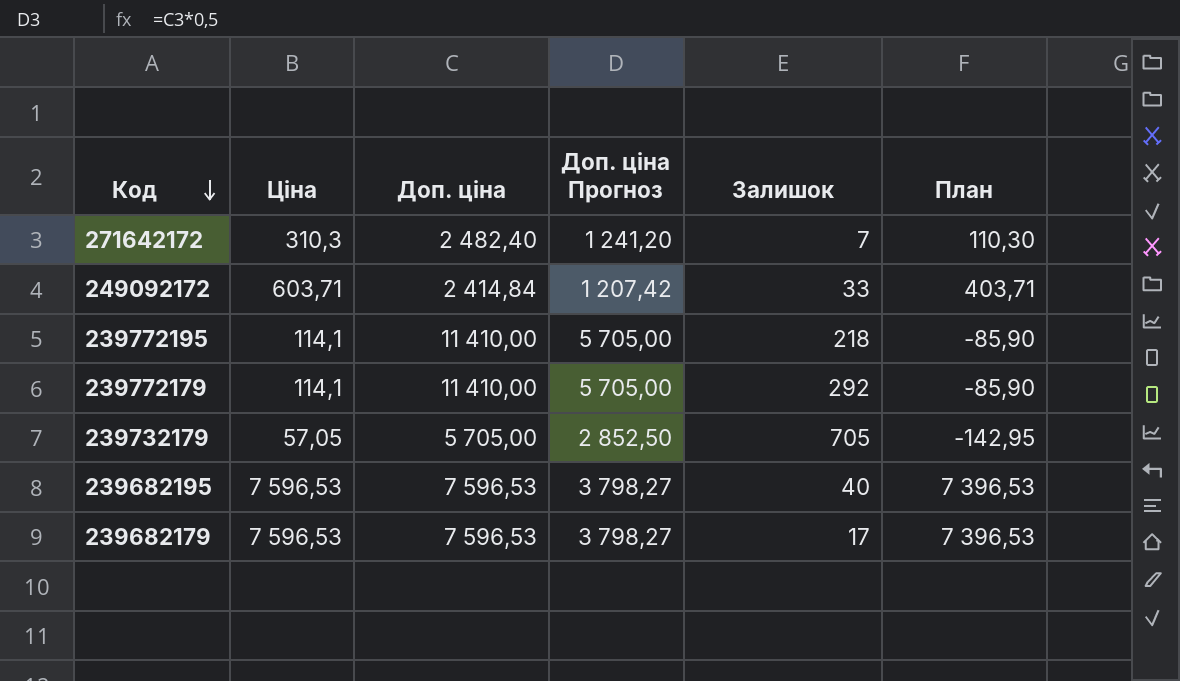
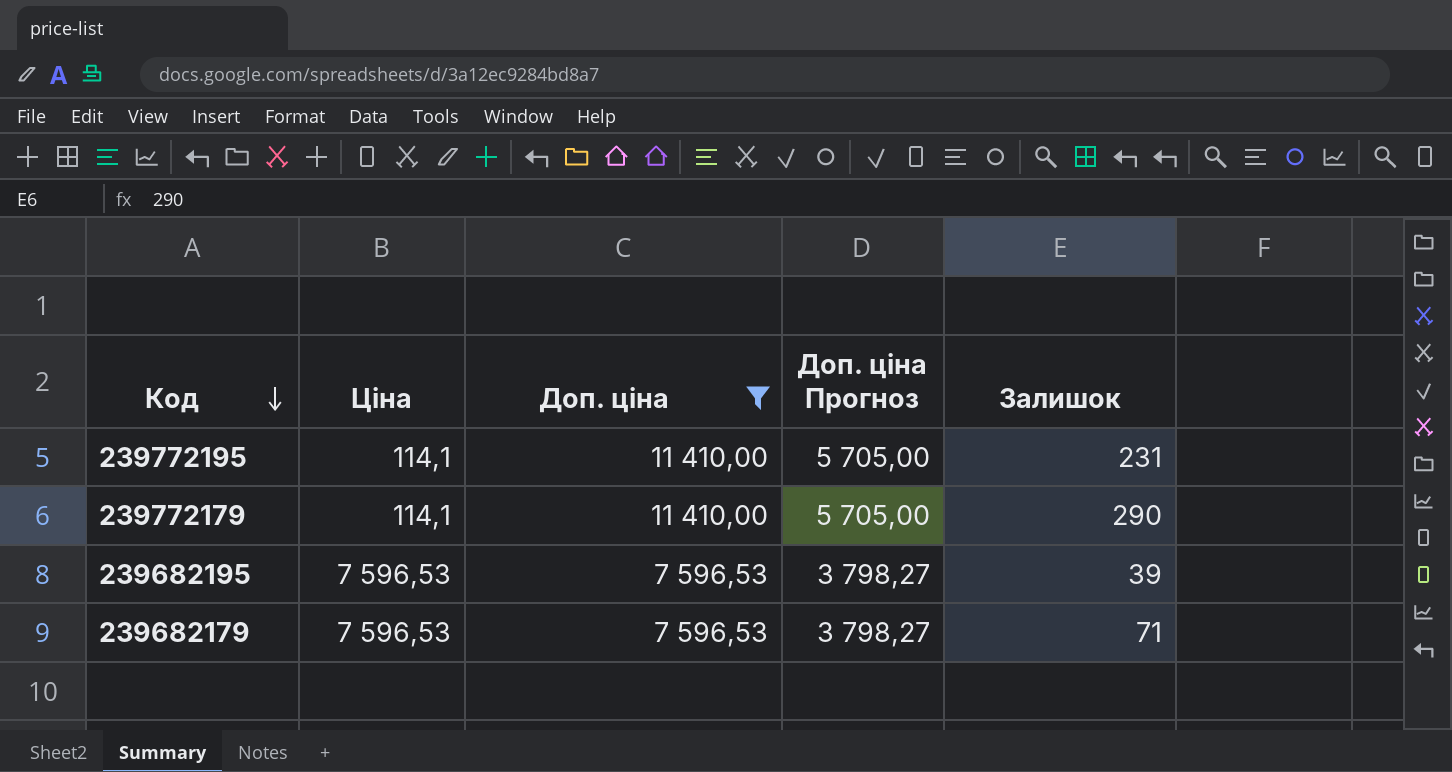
filter: none -> Доп. ціна >= 7 596,53
column План | formula: [Ціна] - 200 -> none
239772195 | Залишок: 218 -> 231
239772179 | Залишок: 292 -> 290
239682195 | Залишок: 40 -> 39
239682179 | Залишок: 17 -> 71

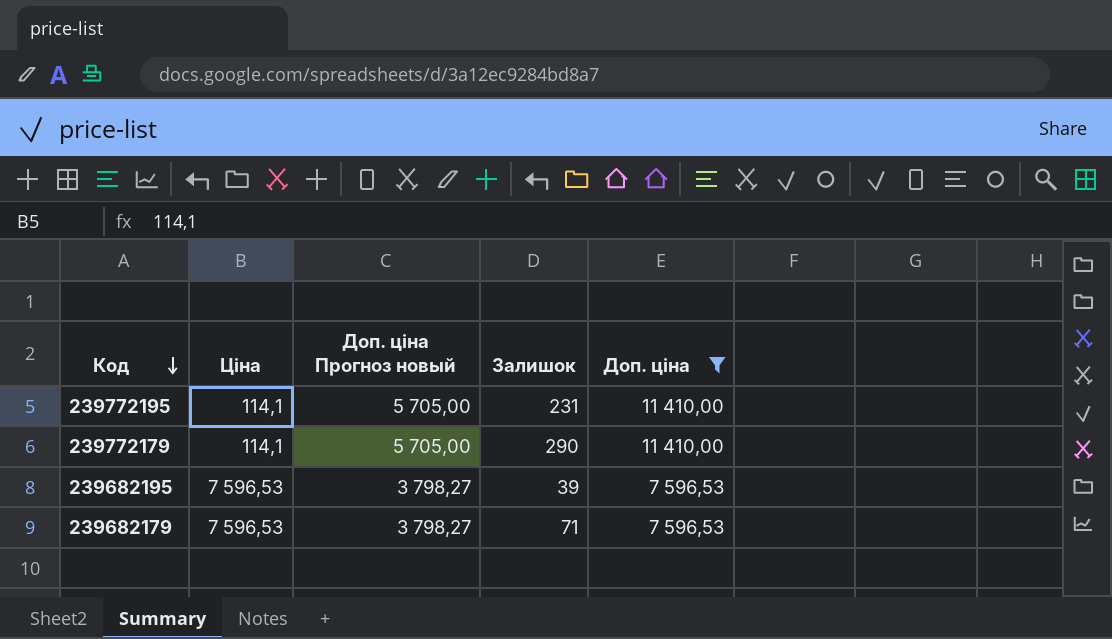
column name: Доп. ціна Прогноз -> Доп. ціна Прогноз новый
column Доп. ціна | position: 3 -> 5

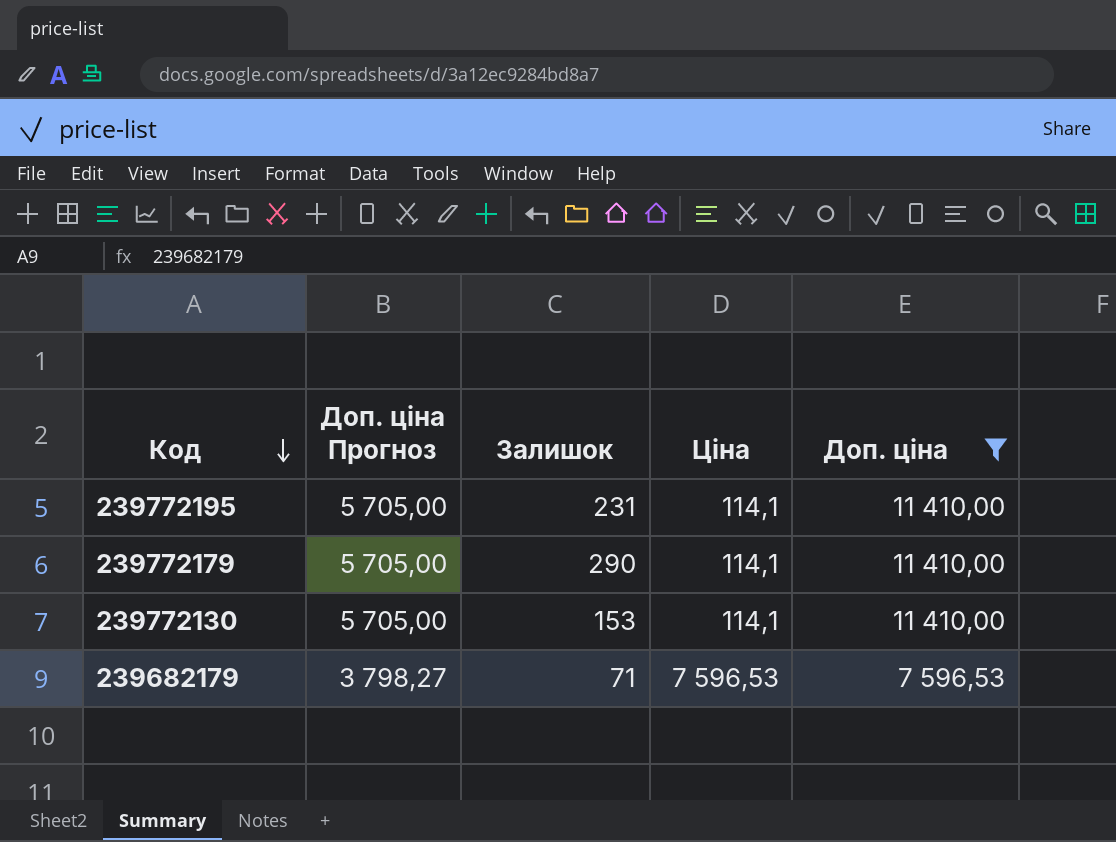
column name: Доп. ціна Прогноз новый -> Доп. ціна Прогноз
column Ціна | position: 2 -> 4
row 239682195: 7 596,53 | 3 798,27 | 39 | 7 596,53 -> none
row 239772130: none -> 5 705,00 | 153 | 114,1 | 11 410,00

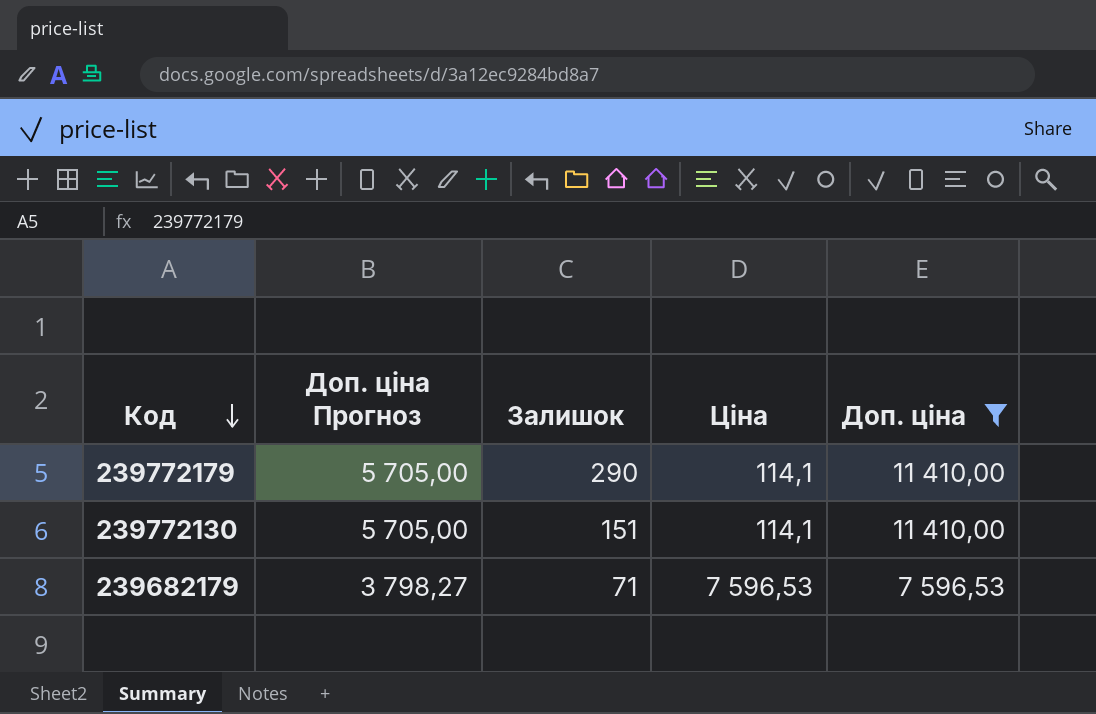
row 239772195: 5 705,00 | 231 | 114,1 | 11 410,00 -> none
239772130 | Залишок: 153 -> 151

